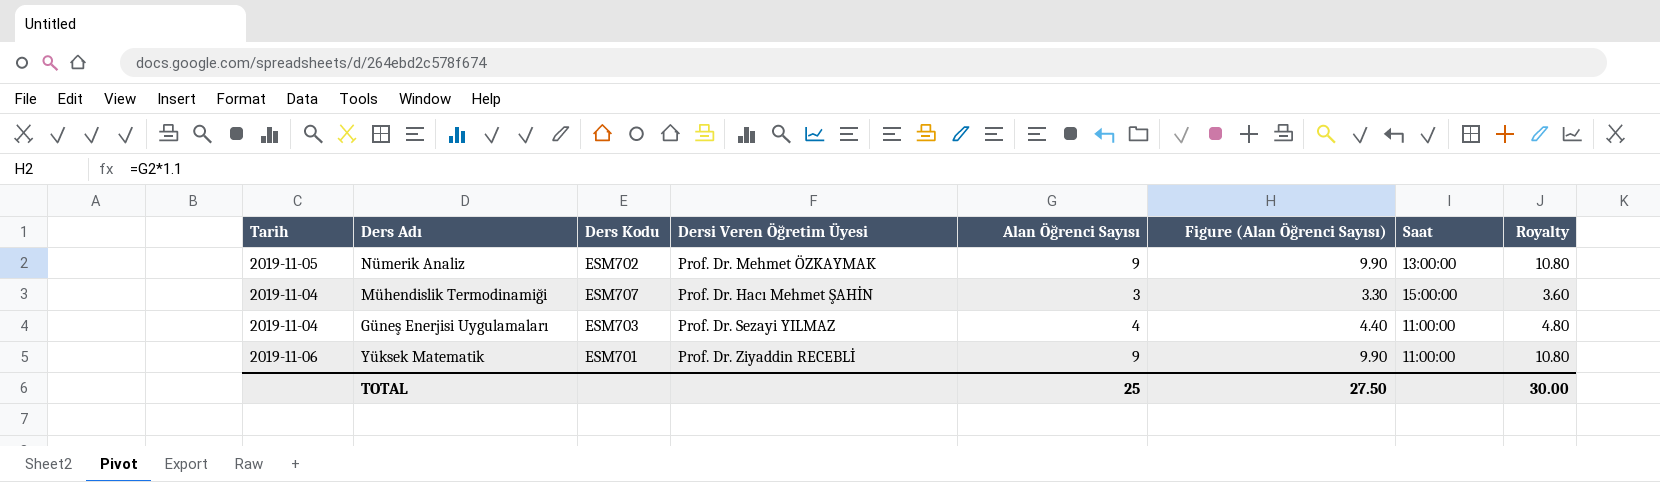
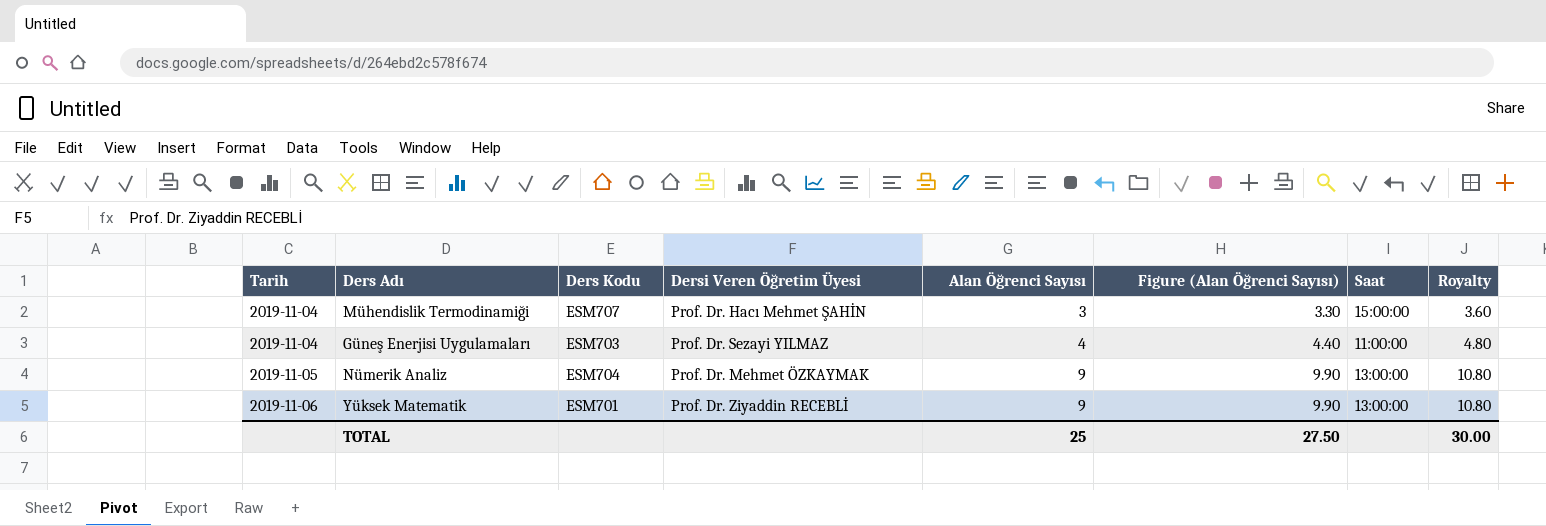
row order: none -> Tarih ascending
Nümerik Analiz | Ders Kodu: ESM702 -> ESM704
Yüksek Matematik | Saat: 11:00:00 -> 13:00:00

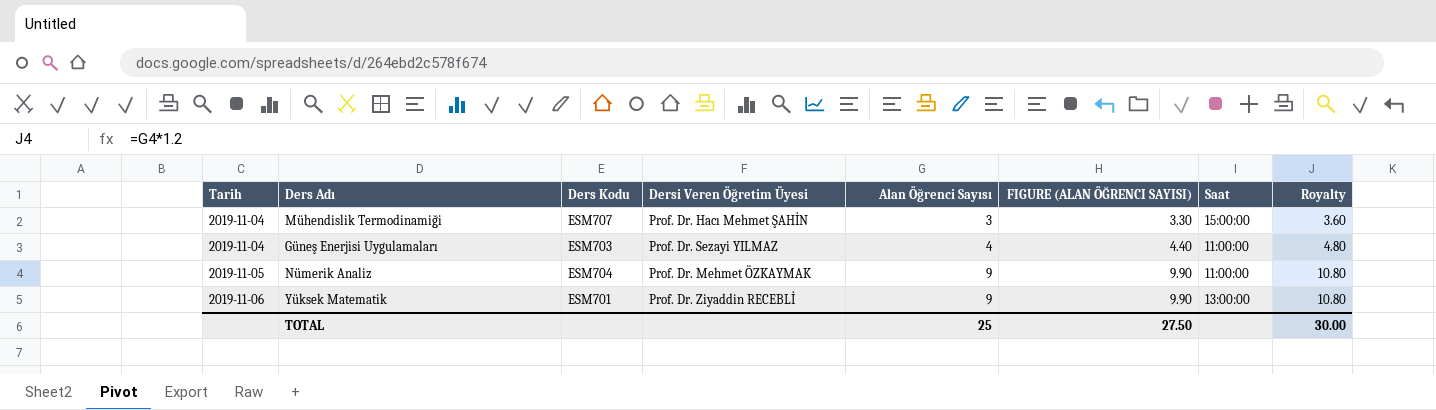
column name: Figure (Alan Öğrenci Sayısı) -> FIGURE (ALAN ÖĞRENCI SAYISI)
Nümerik Analiz | Saat: 13:00:00 -> 11:00:00

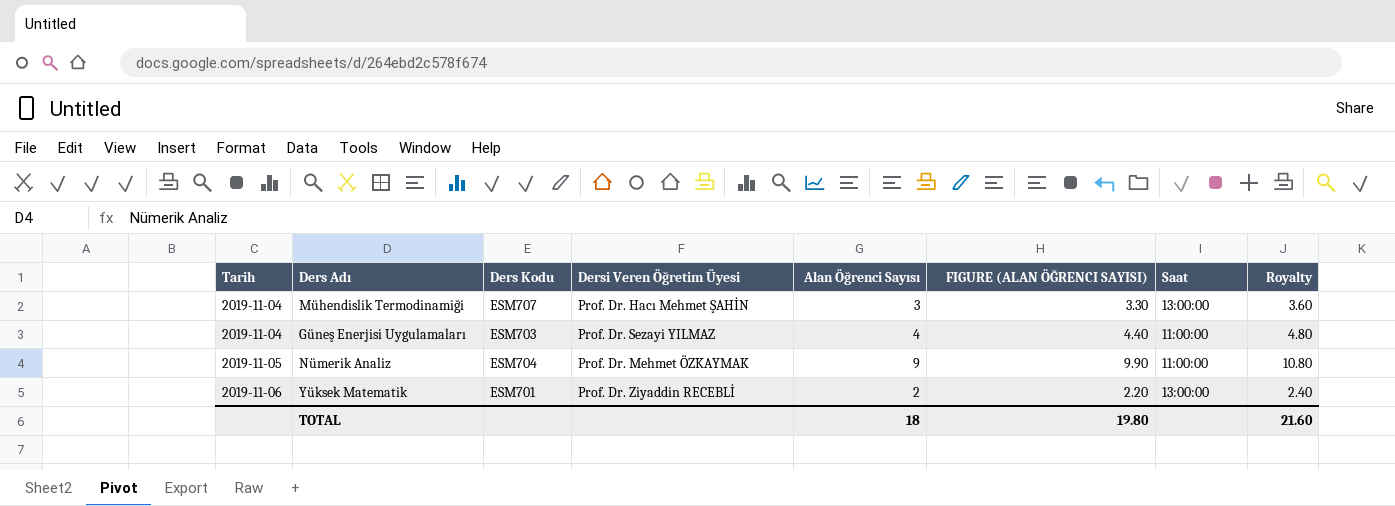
Mühendislik Termodinamiği | Saat: 15:00:00 -> 13:00:00
Yüksek Matematik | Alan Öğrenci Sayısı: 9 -> 2
Yüksek Matematik | FIGURE (ALAN ÖĞRENCI SAYISI): 9.90 -> 2.20
Yüksek Matematik | Royalty: 10.80 -> 2.40
TOTAL | Alan Öğrenci Sayısı: 25 -> 18
TOTAL | FIGURE (ALAN ÖĞRENCI SAYISI): 27.50 -> 19.80
TOTAL | Royalty: 30.00 -> 21.60

